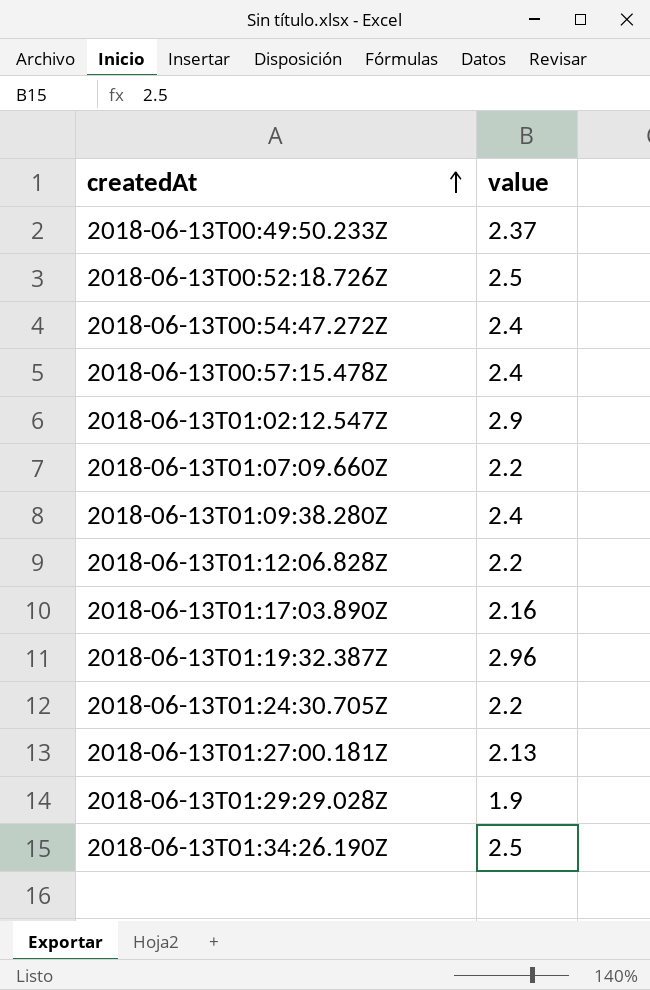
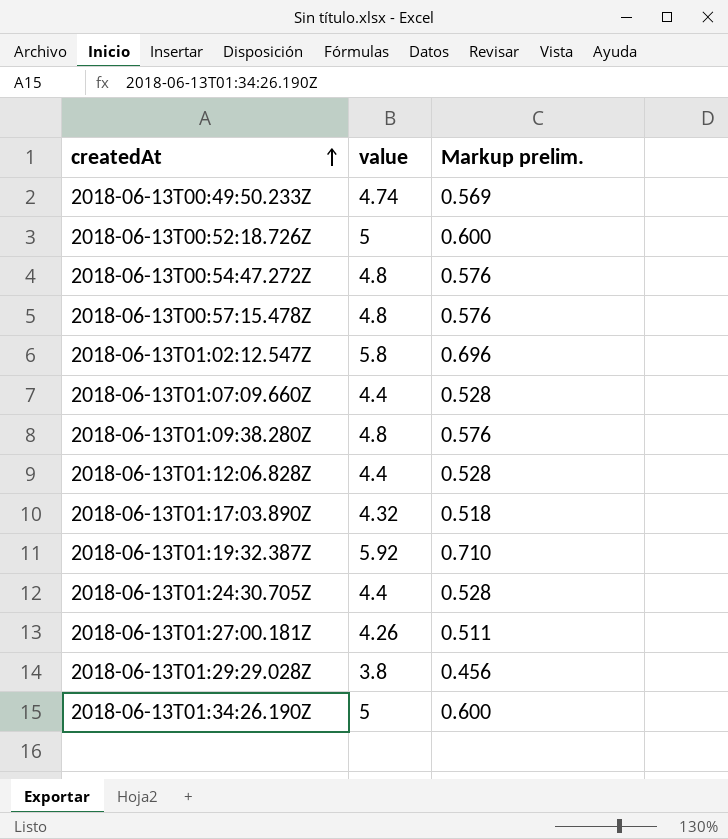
column Markup prelim. | formula: none -> [value] * 0.12
2018-06-13T00:49:50.233Z | value: 2.37 -> 4.74
2018-06-13T00:52:18.726Z | value: 2.5 -> 5
2018-06-13T00:54:47.272Z | value: 2.4 -> 4.8
2018-06-13T00:57:15.478Z | value: 2.4 -> 4.8
2018-06-13T01:02:12.547Z | value: 2.9 -> 5.8
2018-06-13T01:07:09.660Z | value: 2.2 -> 4.4
2018-06-13T01:09:38.280Z | value: 2.4 -> 4.8
2018-06-13T01:12:06.828Z | value: 2.2 -> 4.4
2018-06-13T01:17:03.890Z | value: 2.16 -> 4.32
2018-06-13T01:19:32.387Z | value: 2.96 -> 5.92
2018-06-13T01:24:30.705Z | value: 2.2 -> 4.4
2018-06-13T01:27:00.181Z | value: 2.13 -> 4.26
2018-06-13T01:29:29.028Z | value: 1.9 -> 3.8
2018-06-13T01:34:26.190Z | value: 2.5 -> 5

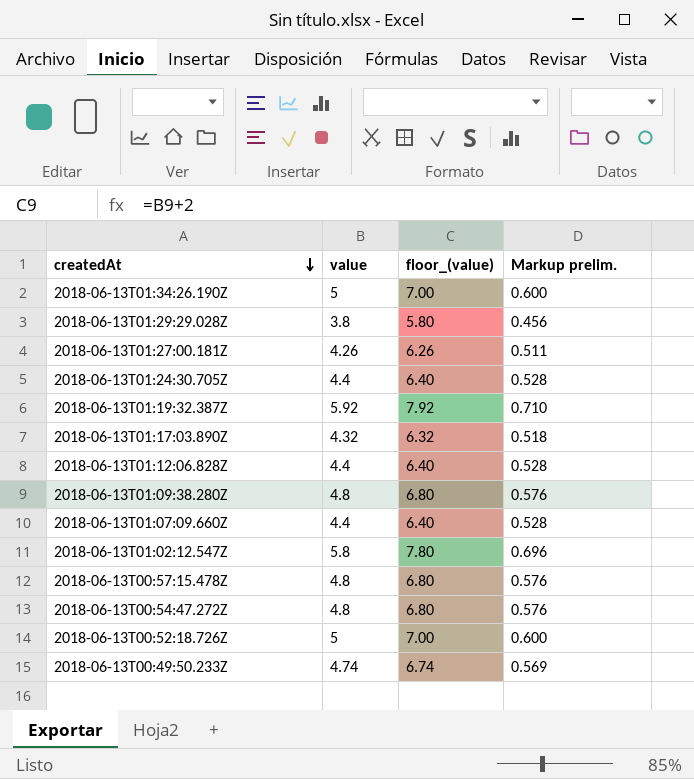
row order: createdAt ascending -> createdAt descending
column floor_(value) | formula: none -> [value] + 2

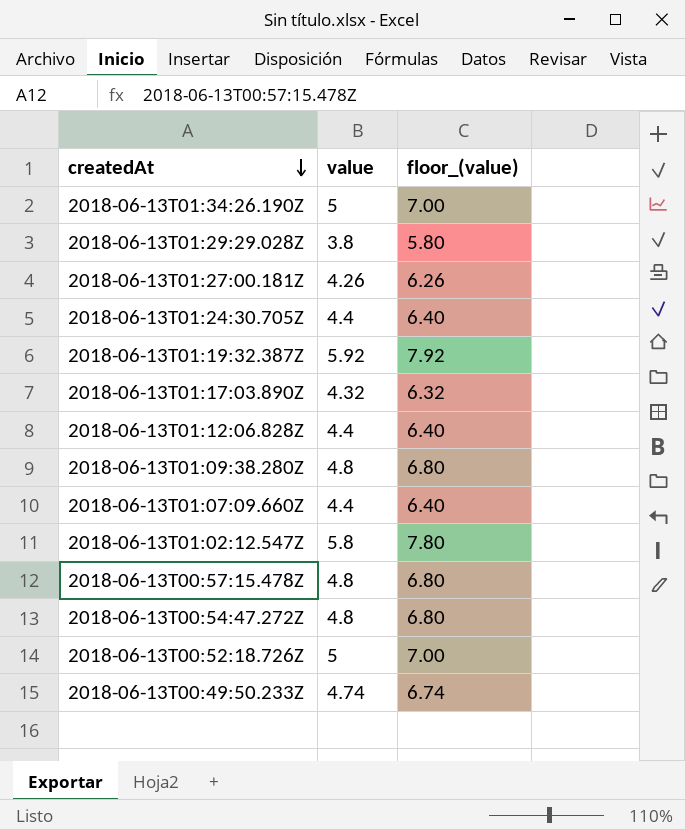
column Markup prelim. | formula: [value] * 0.12 -> none

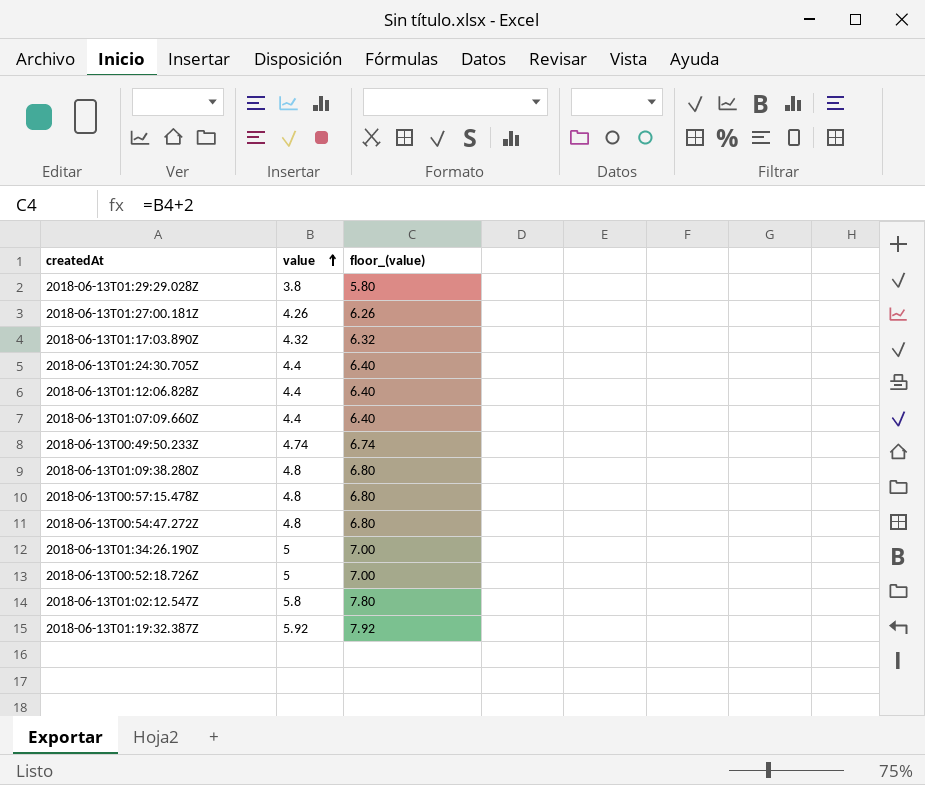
row order: createdAt descending -> value ascending

